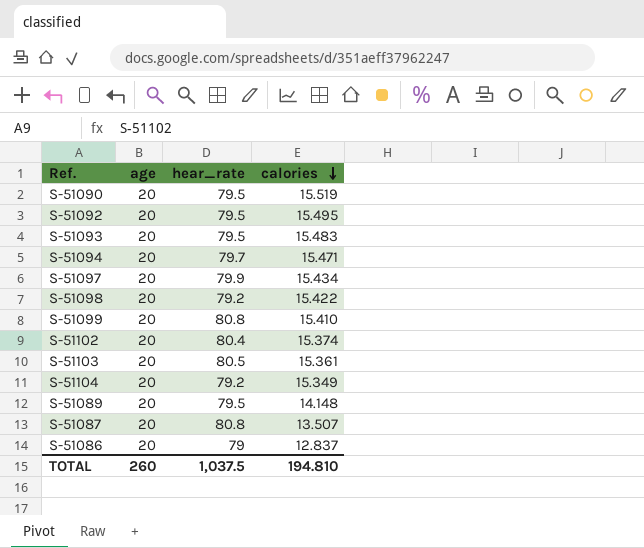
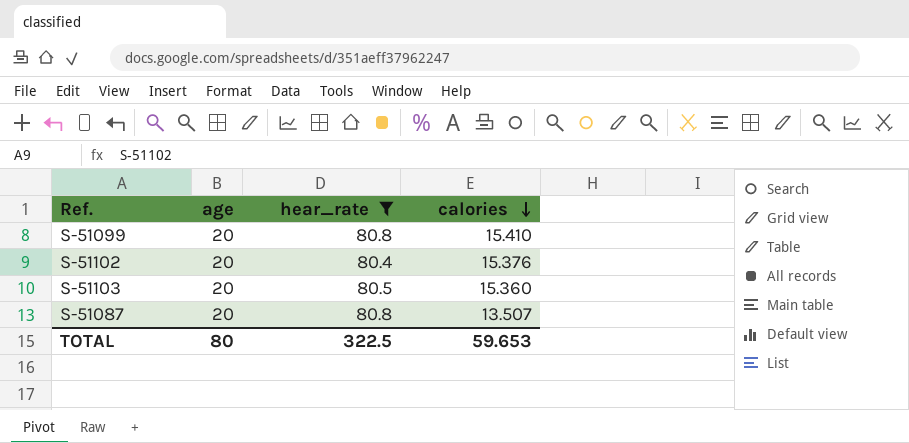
filter: none -> hear_rate >= 80.4
S-51102 | calories: 15.374 -> 15.376
S-51103 | calories: 15.361 -> 15.360
TOTAL | age: 260 -> 80
TOTAL | hear_rate: 1,037.5 -> 322.5
TOTAL | calories: 194.810 -> 59.653

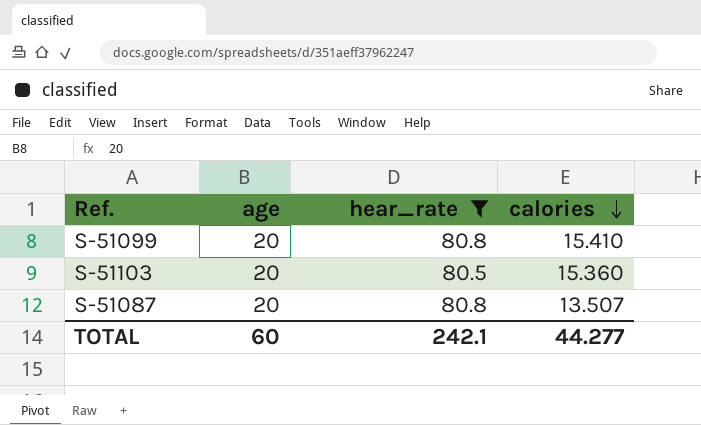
row S-51102: 20 | 80.4 | 15.376 -> none
TOTAL | age: 80 -> 60
TOTAL | hear_rate: 322.5 -> 242.1
TOTAL | calories: 59.653 -> 44.277

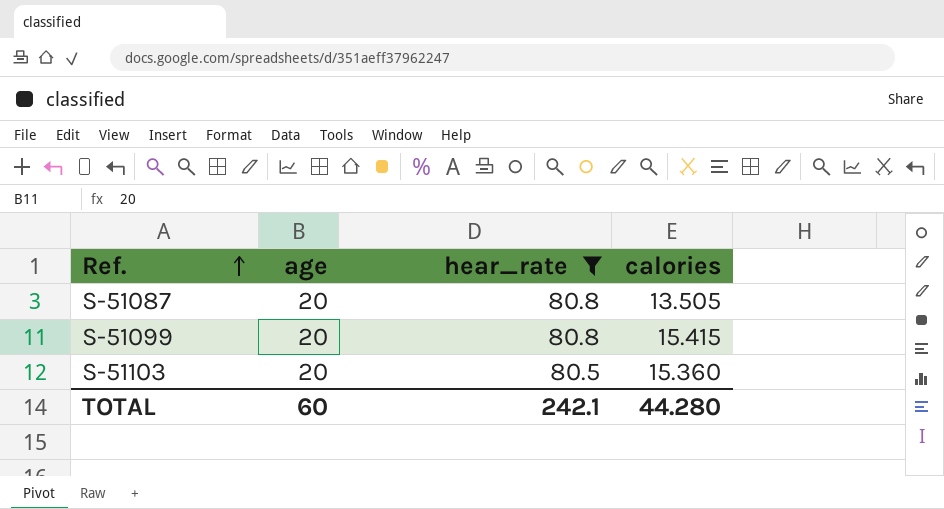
row order: calories descending -> Ref. ascending
S-51087 | calories: 13.507 -> 13.505
S-51099 | calories: 15.410 -> 15.415
TOTAL | calories: 44.277 -> 44.280

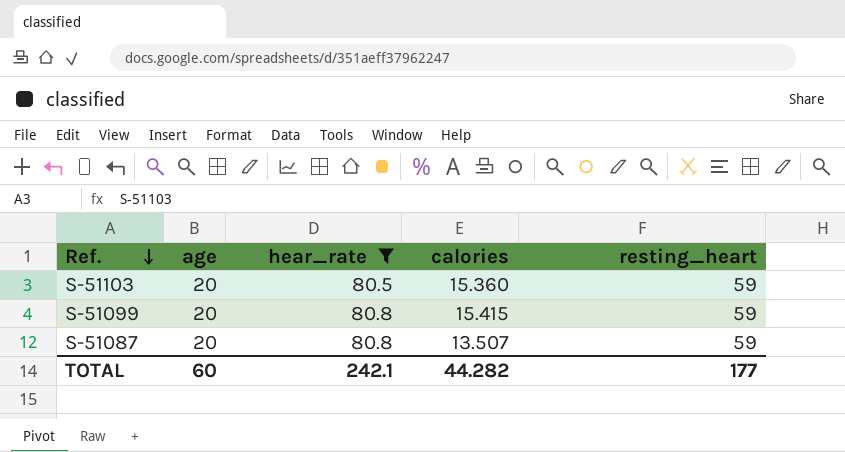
row order: Ref. ascending -> Ref. descending
column resting_heart | position: none -> 5
S-51087 | calories: 13.505 -> 13.507
TOTAL | calories: 44.280 -> 44.282

